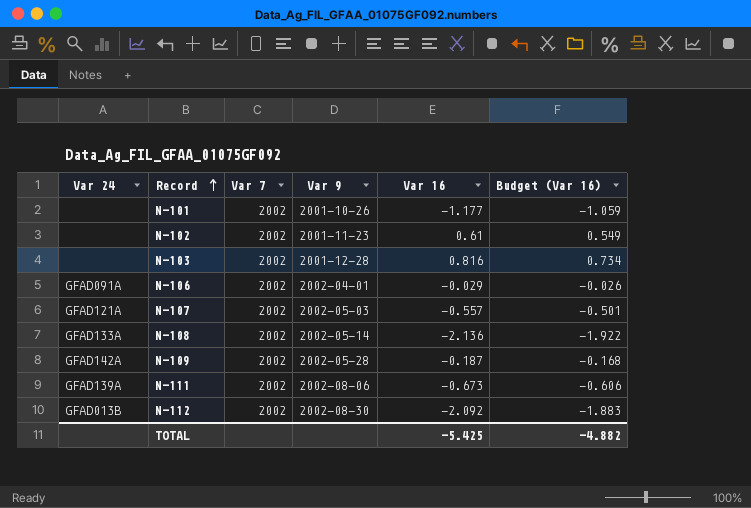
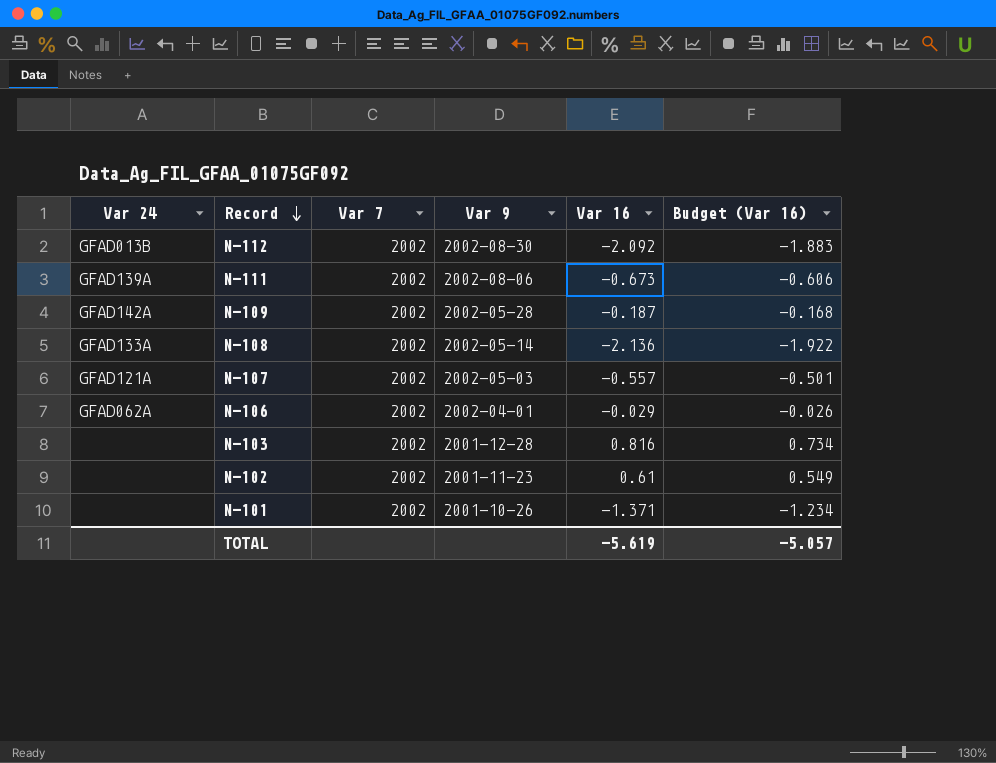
row order: Record ascending -> Record descending
N-106 | Var 24: GFAD091A -> GFAD062A
N-101 | Var 16: -1.177 -> -1.371
N-101 | Budget (Var 16): -1.059 -> -1.234
TOTAL | Var 16: -5.425 -> -5.619
TOTAL | Budget (Var 16): -4.882 -> -5.057

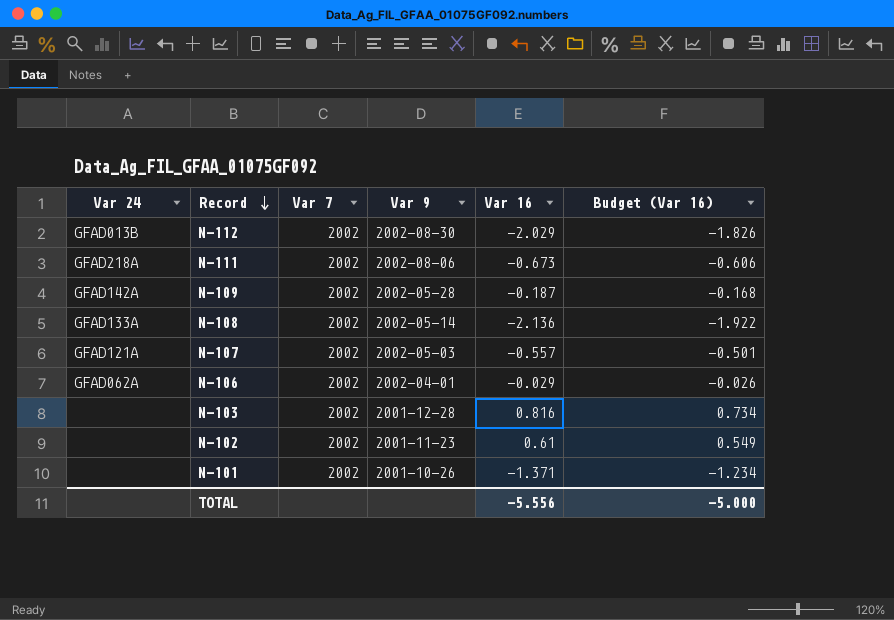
N-112 | Var 16: -2.092 -> -2.029
N-112 | Budget (Var 16): -1.883 -> -1.826
N-111 | Var 24: GFAD139A -> GFAD218A
TOTAL | Var 16: -5.619 -> -5.556
TOTAL | Budget (Var 16): -5.057 -> -5.000

